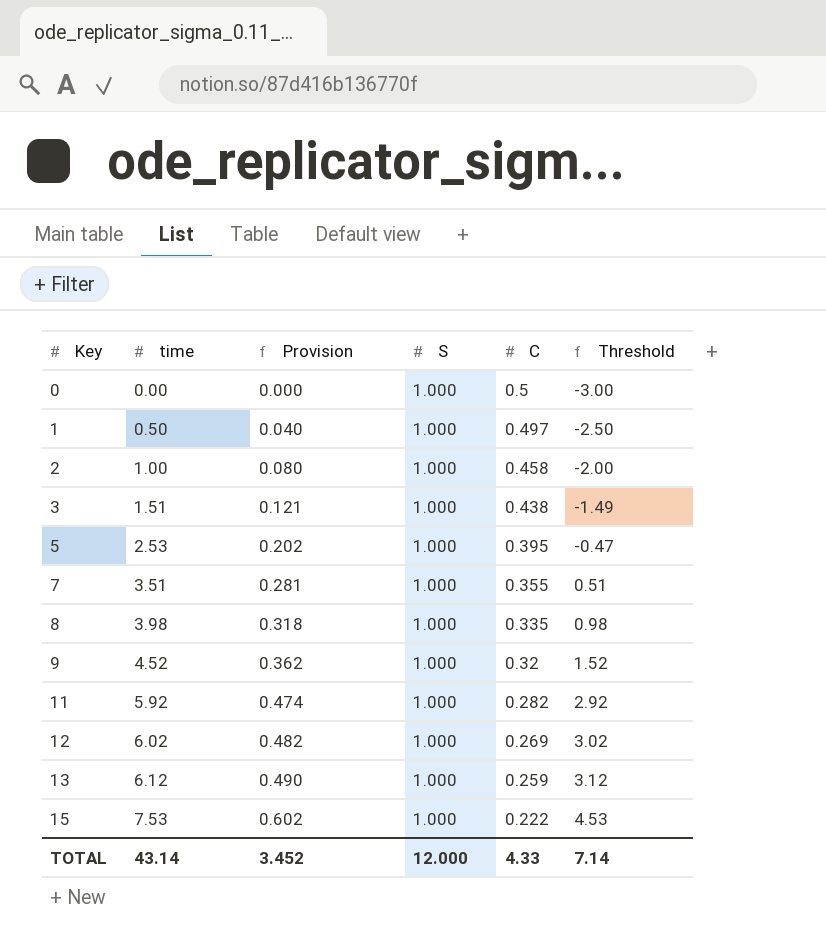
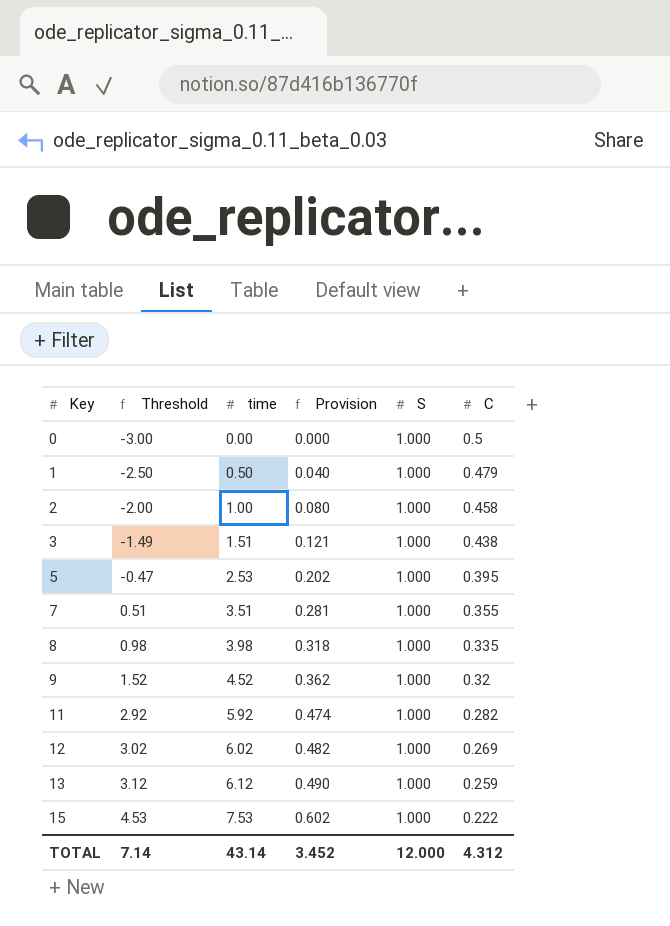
column Threshold | position: 6 -> 2
1 | C: 0.497 -> 0.479
TOTAL | C: 4.33 -> 4.312

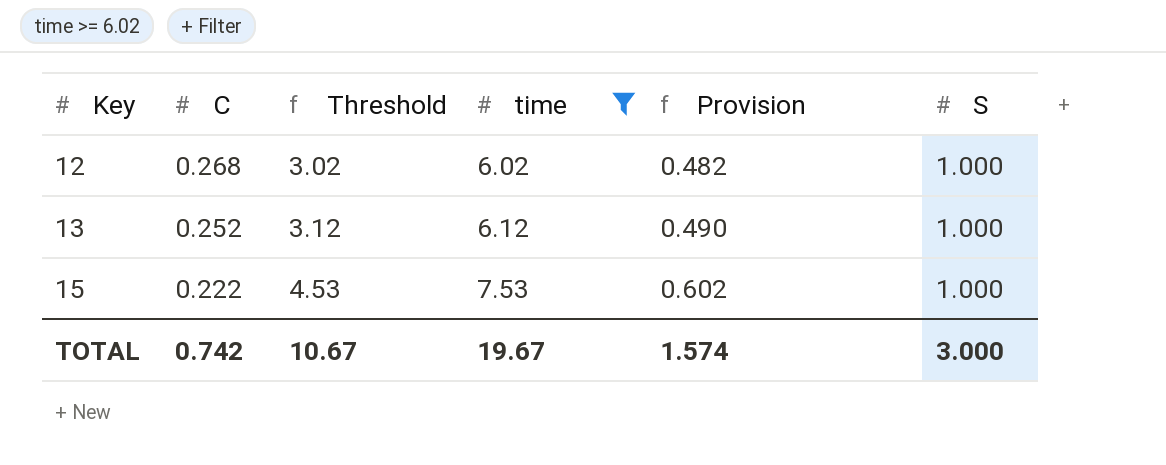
filter: none -> time >= 6.02
column C | position: 6 -> 2
12 | C: 0.269 -> 0.268
13 | C: 0.259 -> 0.252
TOTAL | C: 4.312 -> 0.742
TOTAL | Threshold: 7.14 -> 10.67
TOTAL | time: 43.14 -> 19.67
TOTAL | Provision: 3.452 -> 1.574
TOTAL | S: 12.000 -> 3.000

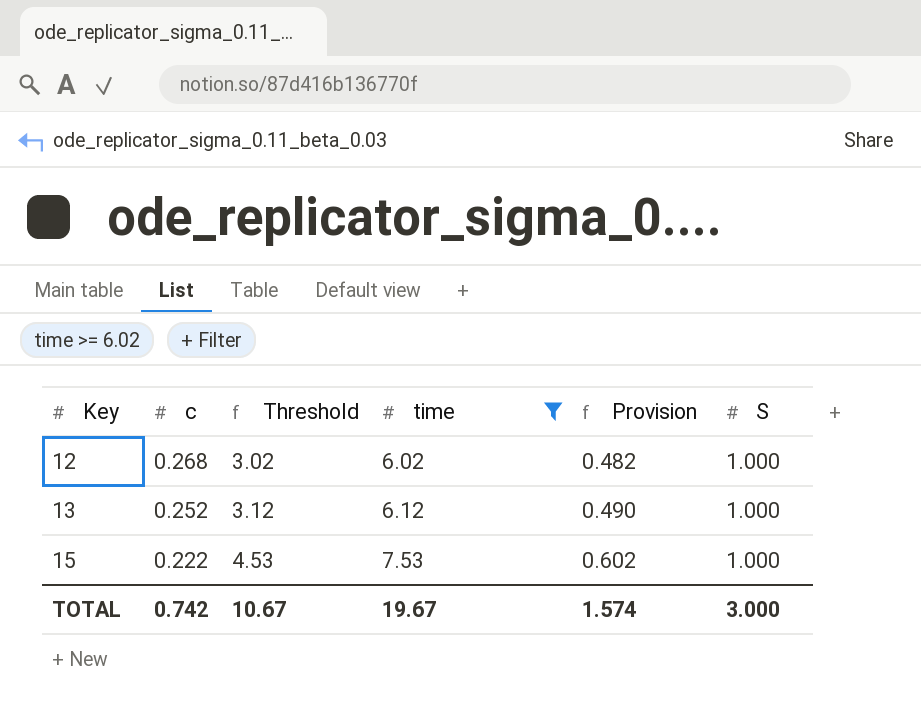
column name: C -> c

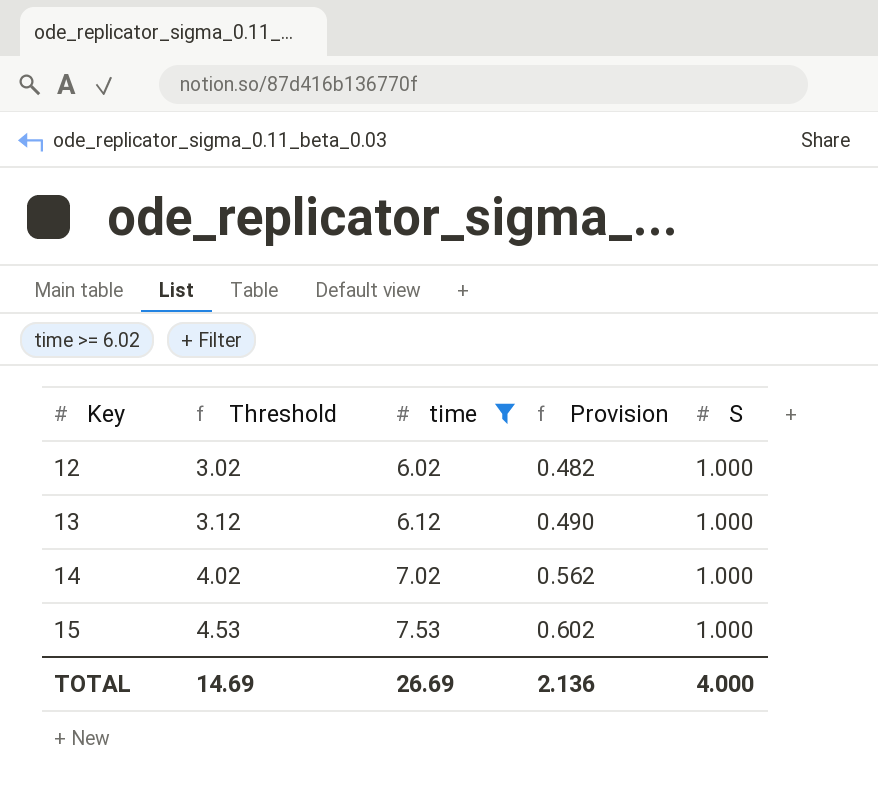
column c | position: 2 -> none
row 14: none -> 4.02 | 7.02 | 0.562 | 1.000
TOTAL | Threshold: 10.67 -> 14.69
TOTAL | time: 19.67 -> 26.69
TOTAL | Provision: 1.574 -> 2.136
TOTAL | S: 3.000 -> 4.000

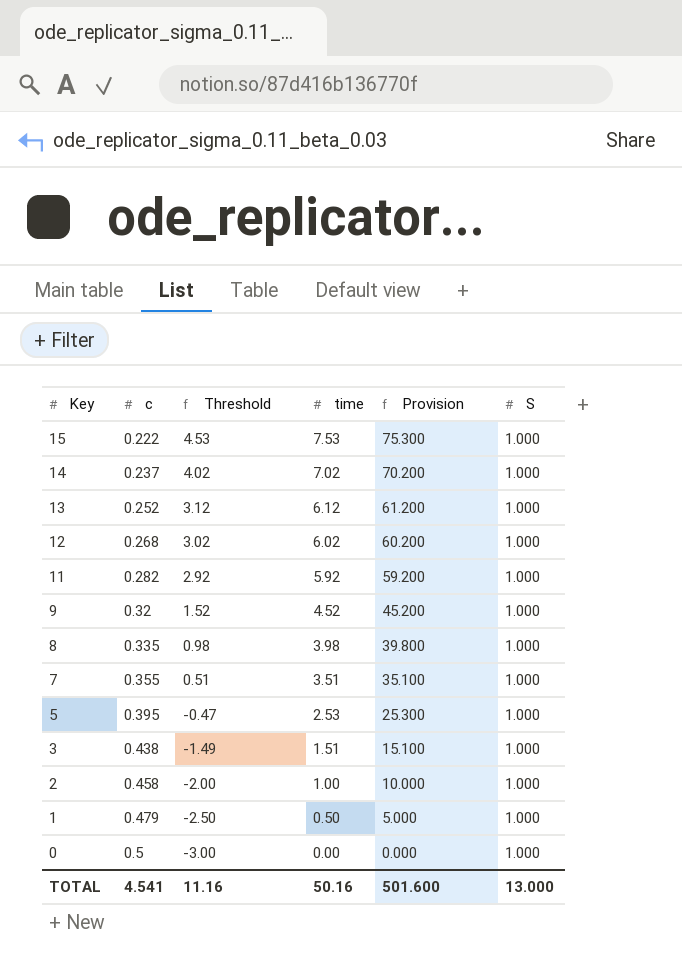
filter: time >= 6.02 -> none
row order: Key ascending -> Key descending
column c | position: none -> 2
column Provision | formula: [time] * 0.08 -> [time] * 10
TOTAL | Threshold: 14.69 -> 11.16
TOTAL | time: 26.69 -> 50.16
TOTAL | Provision: 2.136 -> 501.600
TOTAL | S: 4.000 -> 13.000

